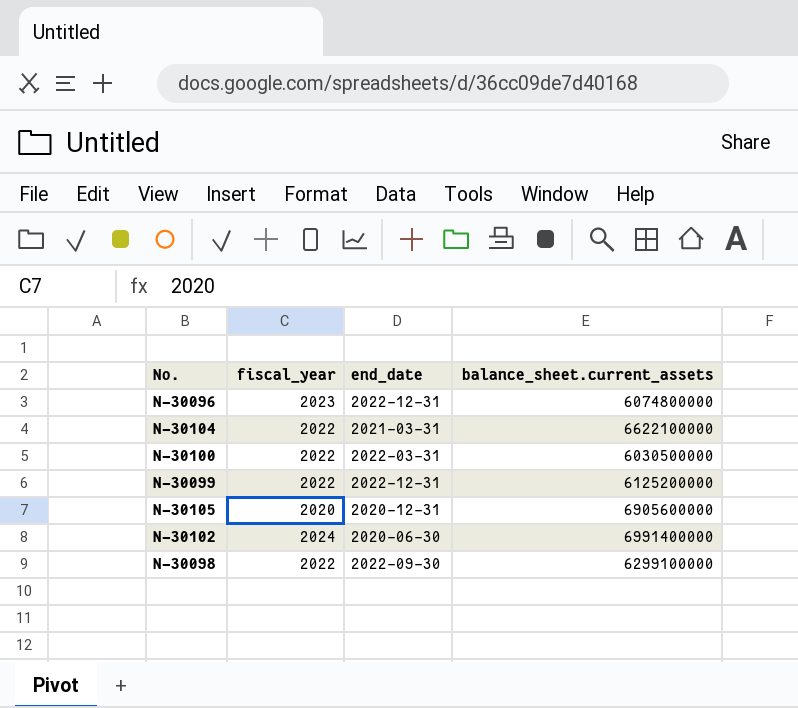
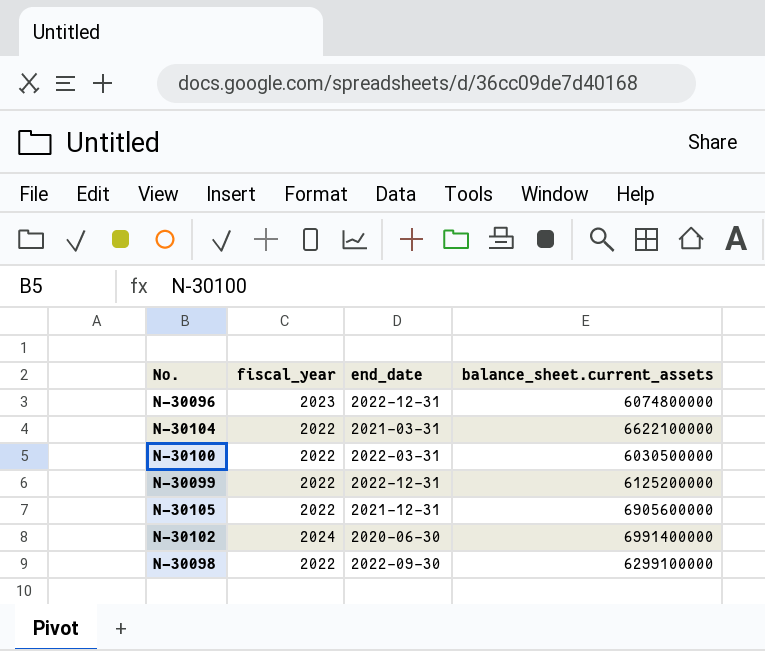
N-30105 | fiscal_year: 2020 -> 2022
N-30105 | end_date: 2020-12-31 -> 2021-12-31

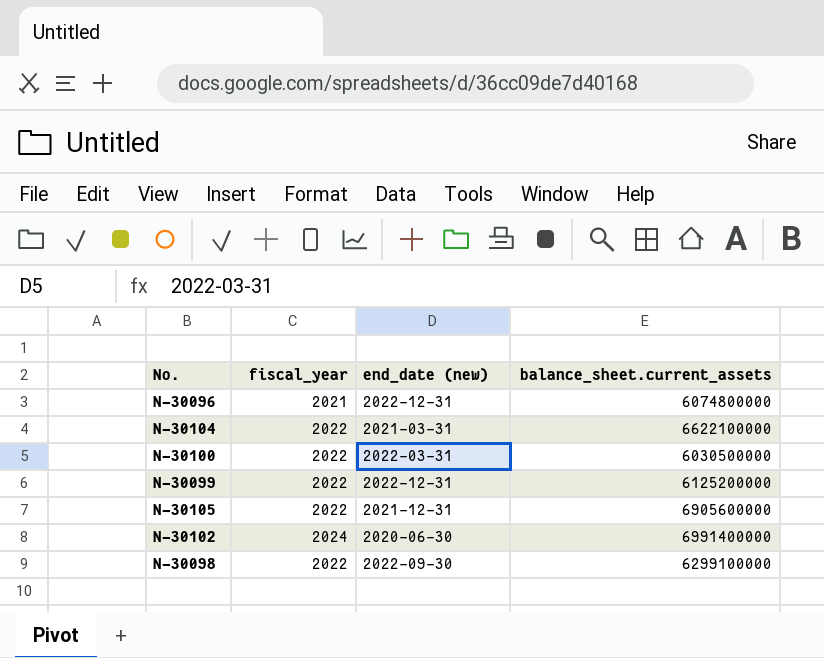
column name: end_date -> end_date (new)
N-30096 | fiscal_year: 2023 -> 2021

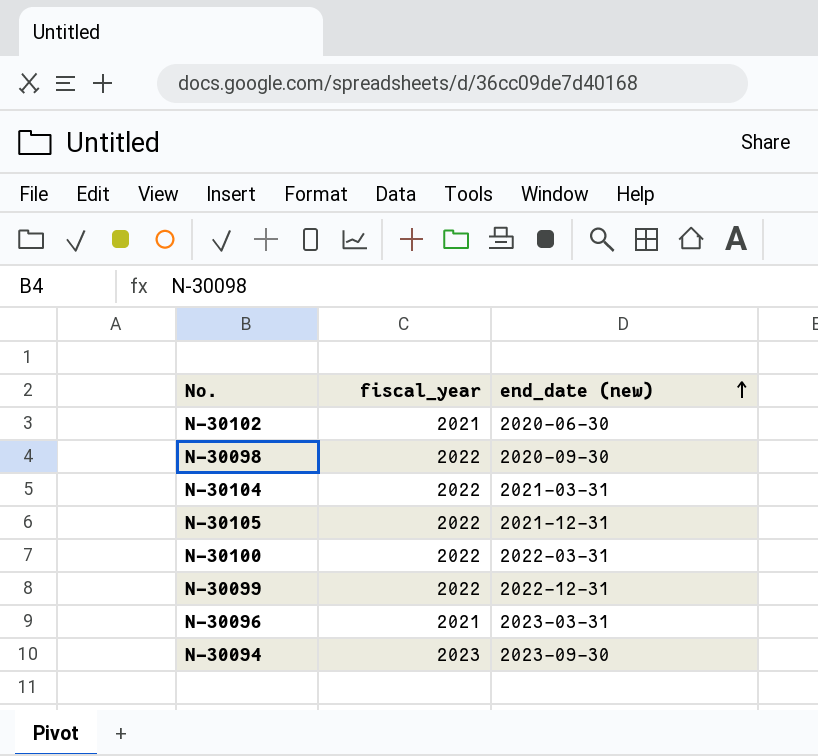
row order: none -> end_date (new) ascending
column balance_sheet.current_assets | position: 4 -> none
N-30102 | fiscal_year: 2024 -> 2021
N-30098 | end_date (new): 2022-09-30 -> 2020-09-30
N-30096 | end_date (new): 2022-12-31 -> 2023-03-31
row N-30094: none -> 2023 | 2023-09-30

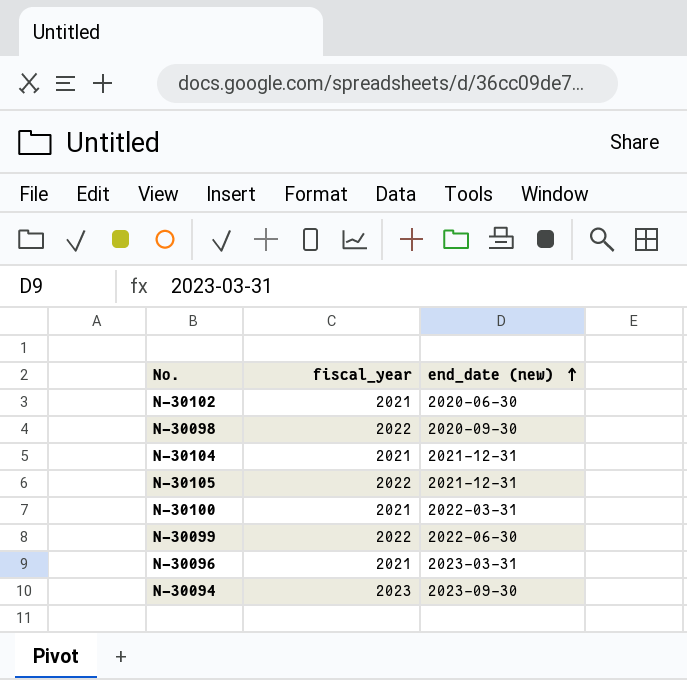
N-30104 | fiscal_year: 2022 -> 2021
N-30104 | end_date (new): 2021-03-31 -> 2021-12-31
N-30100 | fiscal_year: 2022 -> 2021
N-30099 | end_date (new): 2022-12-31 -> 2022-06-30

